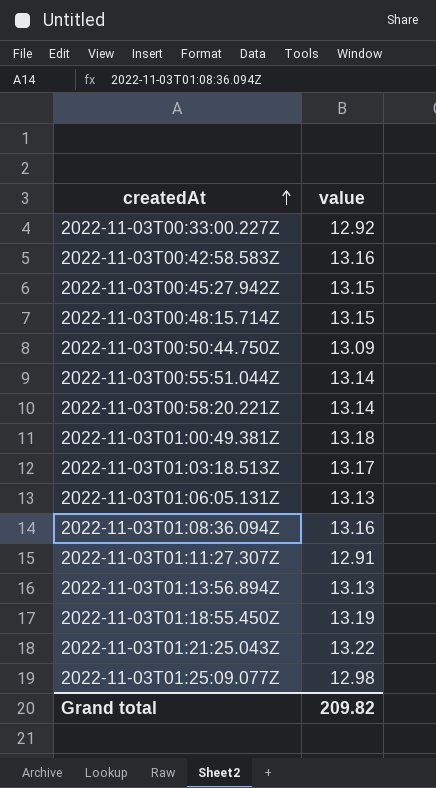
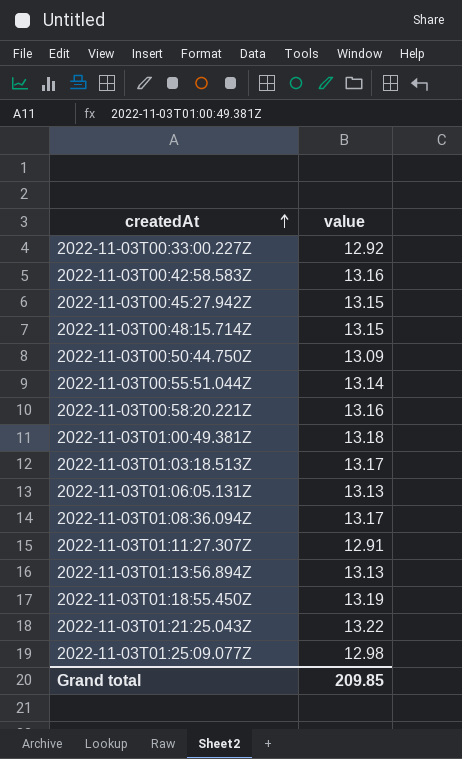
2022-11-03T00:58:20.221Z | value: 13.14 -> 13.16
2022-11-03T01:08:36.094Z | value: 13.16 -> 13.17
Grand total | value: 209.82 -> 209.85

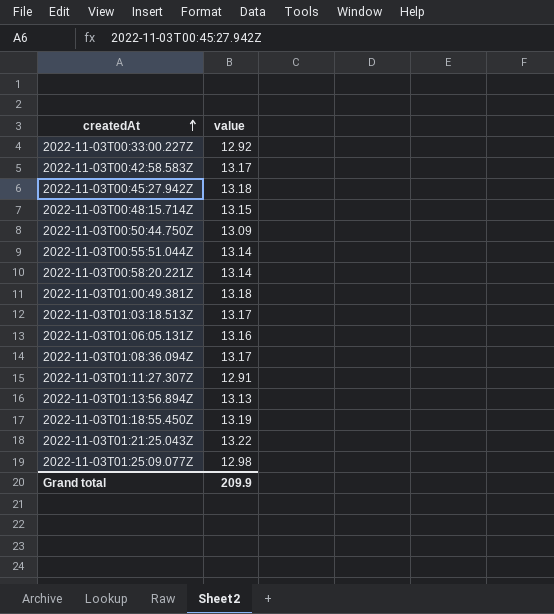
2022-11-03T00:42:58.583Z | value: 13.16 -> 13.17
2022-11-03T00:45:27.942Z | value: 13.15 -> 13.18
2022-11-03T00:58:20.221Z | value: 13.16 -> 13.14
2022-11-03T01:06:05.131Z | value: 13.13 -> 13.16
Grand total | value: 209.85 -> 209.9

